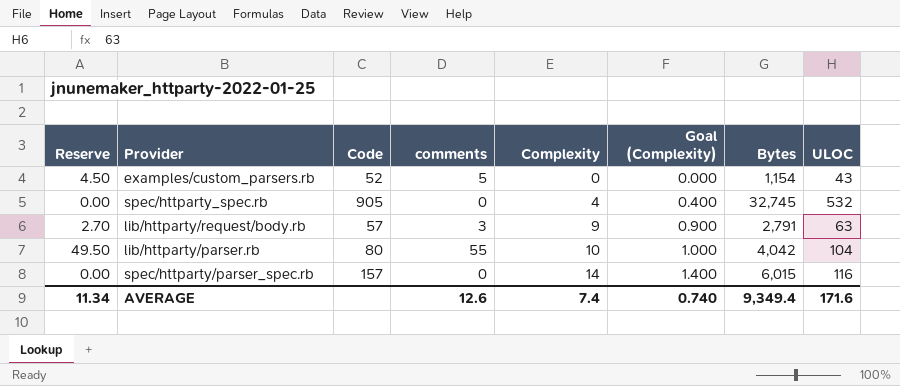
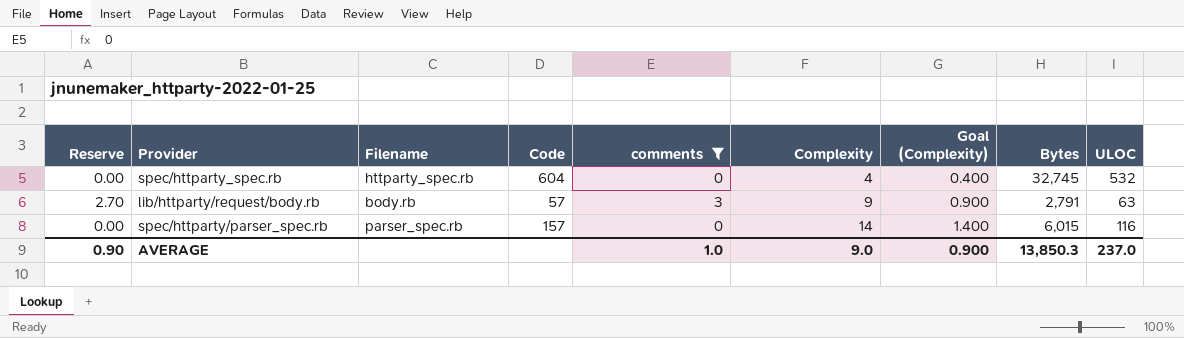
filter: none -> comments <= 3
column Filename | position: none -> 3
spec/httparty_spec.rb | Code: 905 -> 604
AVERAGE | Reserve: 11.34 -> 0.90
AVERAGE | comments: 12.6 -> 1.0
AVERAGE | Complexity: 7.4 -> 9.0
AVERAGE | Goal (Complexity): 0.740 -> 0.900
AVERAGE | Bytes: 9,349.4 -> 13,850.3
AVERAGE | ULOC: 171.6 -> 237.0

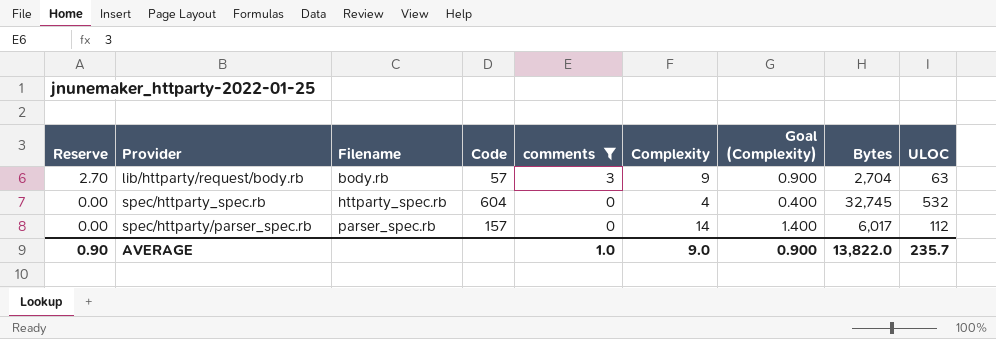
row order: Complexity ascending -> Reserve descending
lib/httparty/request/body.rb | Bytes: 2,791 -> 2,704
spec/httparty/parser_spec.rb | Bytes: 6,015 -> 6,017
spec/httparty/parser_spec.rb | ULOC: 116 -> 112
AVERAGE | Bytes: 13,850.3 -> 13,822.0
AVERAGE | ULOC: 237.0 -> 235.7

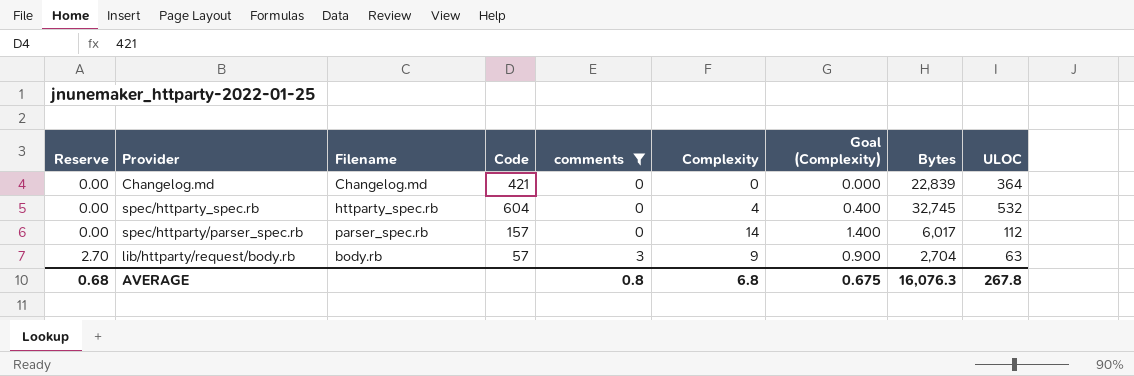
row order: Reserve descending -> Reserve ascending
row Changelog.md: none -> 0.00 | Changelog.md | 421 | 0 | 0 | 0.000 | 22,839 | 364
AVERAGE | Reserve: 0.90 -> 0.68
AVERAGE | comments: 1.0 -> 0.8
AVERAGE | Complexity: 9.0 -> 6.8
AVERAGE | Goal (Complexity): 0.900 -> 0.675
AVERAGE | Bytes: 13,822.0 -> 16,076.3
AVERAGE | ULOC: 235.7 -> 267.8

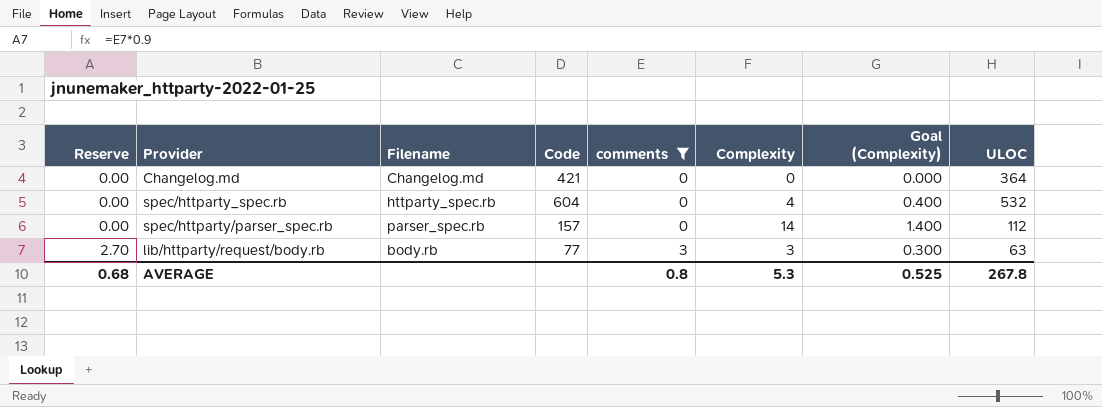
column Bytes | position: 8 -> none
lib/httparty/request/body.rb | Code: 57 -> 77
lib/httparty/request/body.rb | Complexity: 9 -> 3
lib/httparty/request/body.rb | Goal (Complexity): 0.900 -> 0.300
AVERAGE | Complexity: 6.8 -> 5.3
AVERAGE | Goal (Complexity): 0.675 -> 0.525

